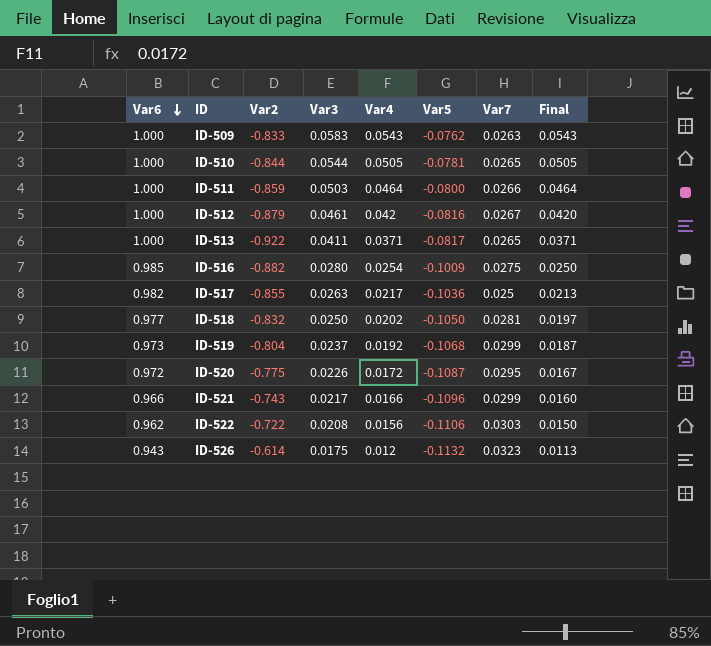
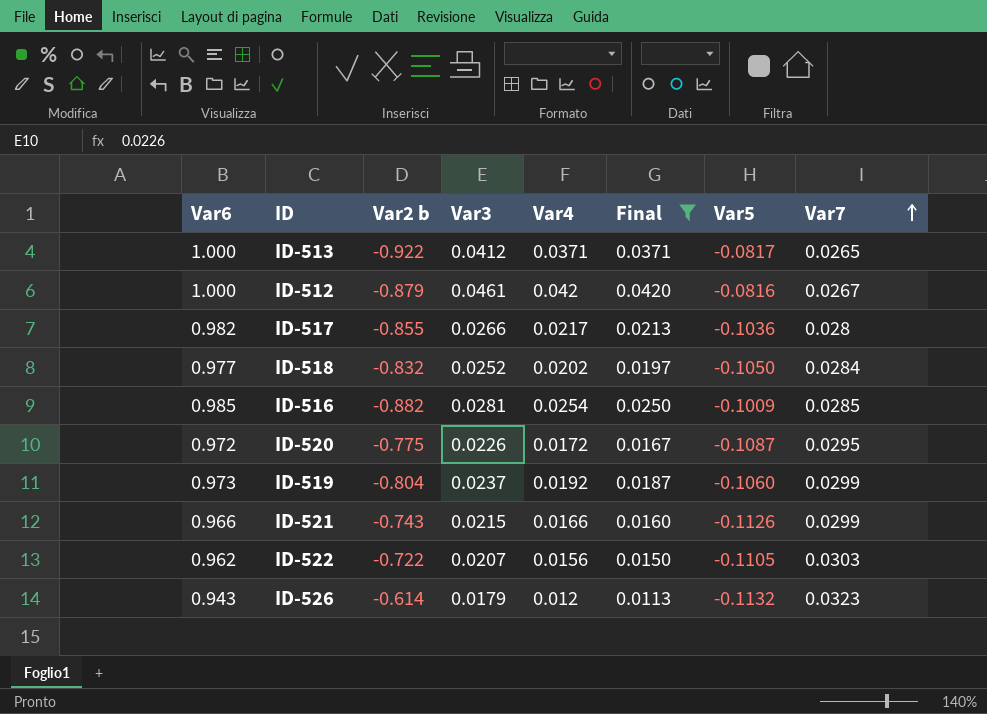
filter: none -> Final <= 0.0420
row order: Var6 descending -> Var7 ascending
column name: Var2 -> Var2 b
column Final | position: 8 -> 6
ID-513 | Var3: 0.0411 -> 0.0412
ID-517 | Var3: 0.0263 -> 0.0266
ID-517 | Var7: 0.025 -> 0.028
ID-518 | Var3: 0.0250 -> 0.0252
ID-518 | Var7: 0.0281 -> 0.0284
ID-516 | Var3: 0.0280 -> 0.0281
ID-516 | Var7: 0.0275 -> 0.0285
ID-519 | Var5: -0.1068 -> -0.1060
ID-521 | Var3: 0.0217 -> 0.0215
ID-521 | Var5: -0.1096 -> -0.1126
ID-522 | Var3: 0.0208 -> 0.0207
ID-522 | Var5: -0.1106 -> -0.1105
ID-526 | Var3: 0.0175 -> 0.0179

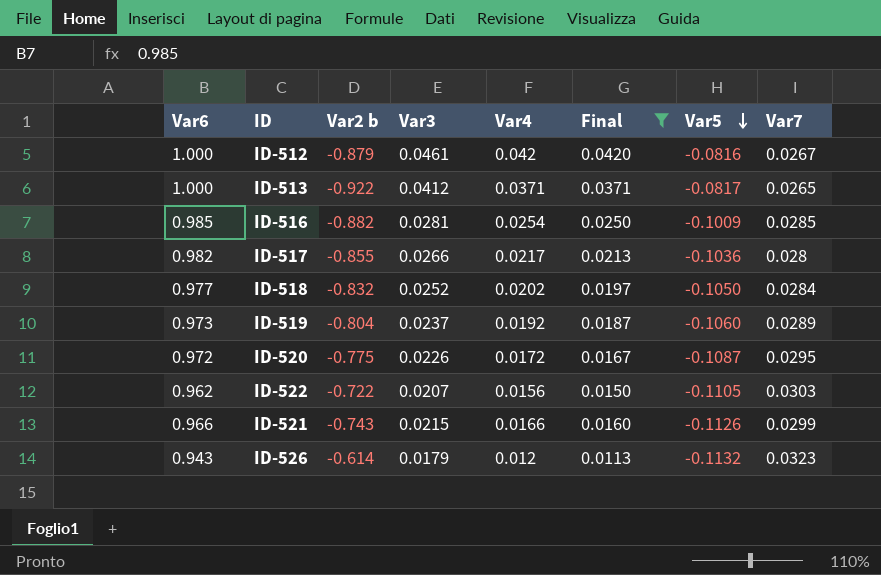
row order: Var7 ascending -> Var5 descending
ID-519 | Var7: 0.0299 -> 0.0289

